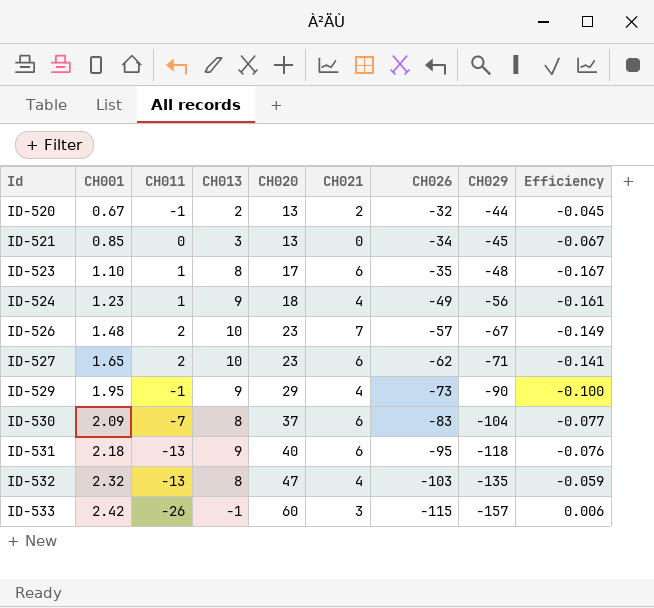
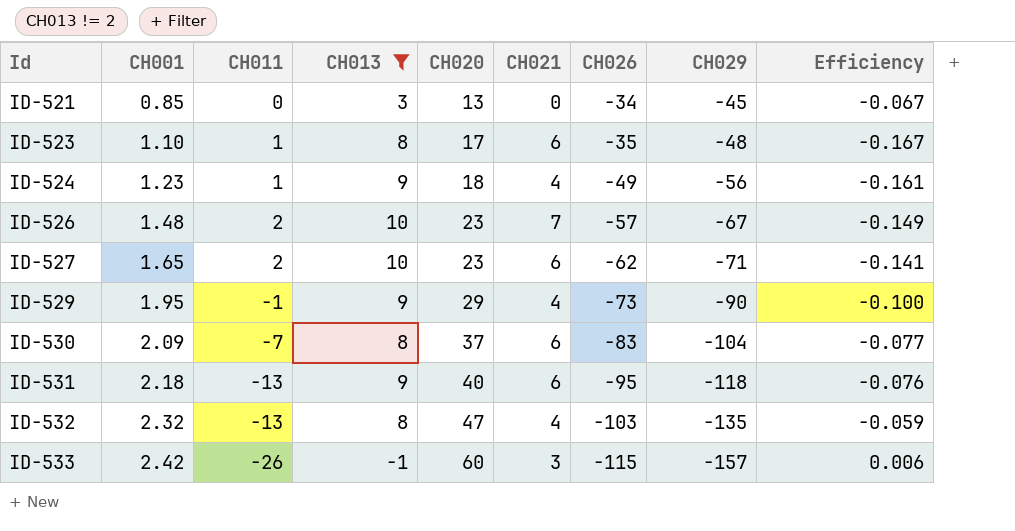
filter: none -> CH013 != 2

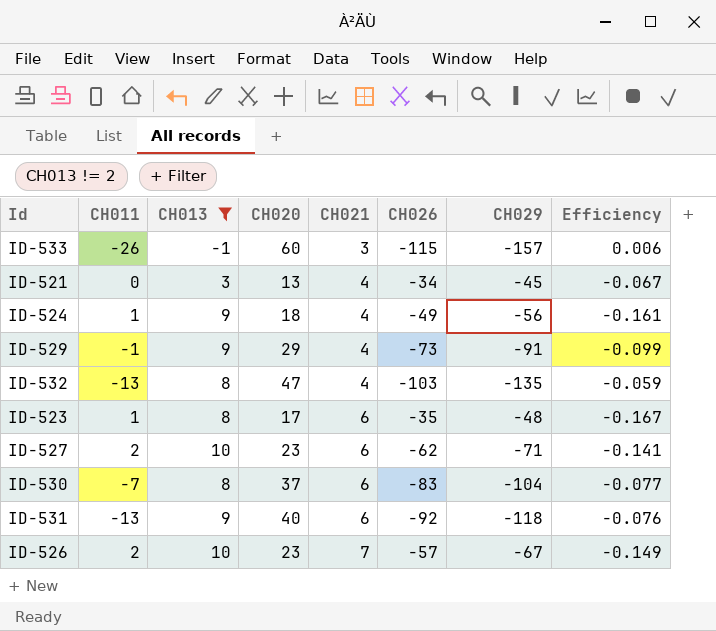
row order: Id ascending -> CH021 ascending
column CH001 | position: 2 -> none
ID-521 | CH021: 0 -> 4
ID-529 | CH029: -90 -> -91
ID-529 | Efficiency: -0.100 -> -0.099
ID-531 | CH026: -95 -> -92

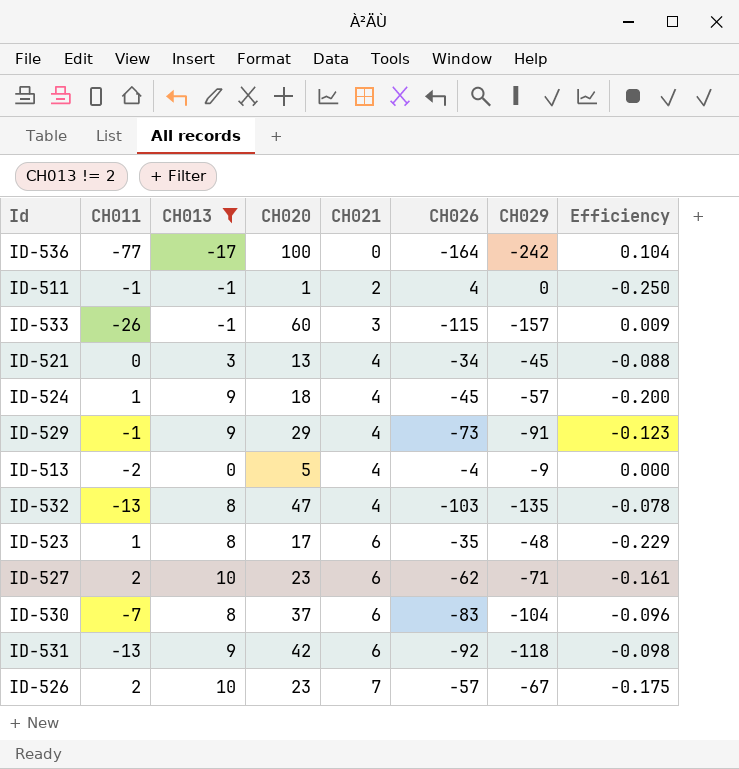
column Efficiency | formula: [CH013] / [CH029] -> [CH013] / [CH026]
row ID-536: none -> -77 | -17 | 100 | 0 | -164 | -242 | 0.104
row ID-511: none -> -1 | -1 | 1 | 2 | 4 | 0 | -0.250
ID-524 | CH026: -49 -> -45
ID-524 | CH029: -56 -> -57
row ID-513: none -> -2 | 0 | 5 | 4 | -4 | -9 | 0.000
ID-531 | CH020: 40 -> 42

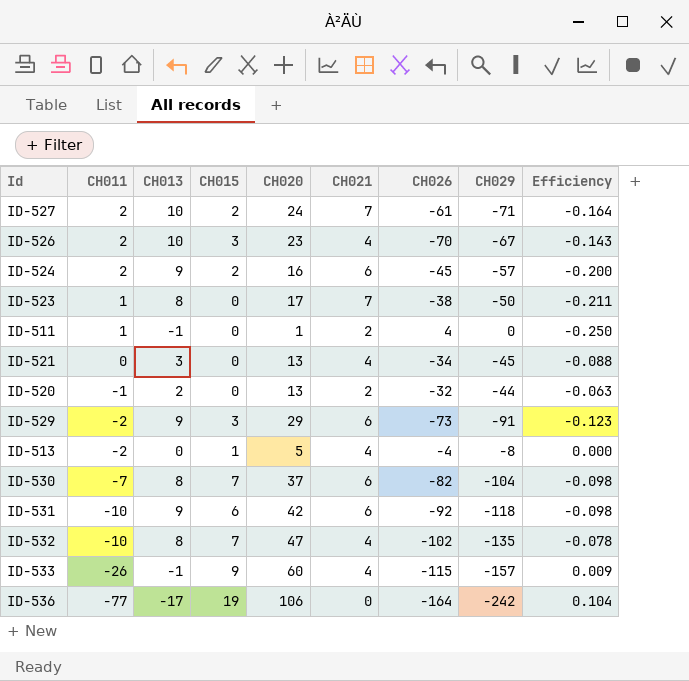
filter: CH013 != 2 -> none
row order: CH021 ascending -> CH011 descending
column CH015 | position: none -> 4
ID-527 | CH020: 23 -> 24
ID-527 | CH021: 6 -> 7
ID-527 | CH026: -62 -> -61
ID-527 | Efficiency: -0.161 -> -0.164
ID-526 | CH021: 7 -> 4
ID-526 | CH026: -57 -> -70
ID-526 | Efficiency: -0.175 -> -0.143
ID-524 | CH011: 1 -> 2
ID-524 | CH020: 18 -> 16
ID-524 | CH021: 4 -> 6
ID-523 | CH021: 6 -> 7
ID-523 | CH026: -35 -> -38
ID-523 | CH029: -48 -> -50
ID-523 | Efficiency: -0.229 -> -0.211
ID-511 | CH011: -1 -> 1
ID-529 | CH011: -1 -> -2
ID-529 | CH021: 4 -> 6
ID-513 | CH029: -9 -> -8
ID-530 | CH026: -83 -> -82
ID-530 | Efficiency: -0.096 -> -0.098
ID-531 | CH011: -13 -> -10
ID-532 | CH011: -13 -> -10
ID-532 | CH026: -103 -> -102
ID-533 | CH021: 3 -> 4
ID-536 | CH020: 100 -> 106

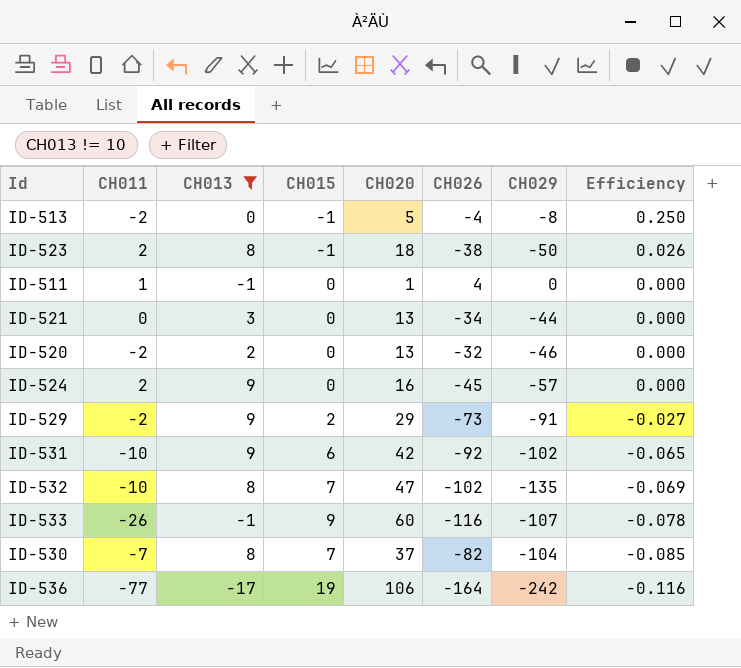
filter: none -> CH013 != 10
row order: CH011 descending -> Efficiency descending
column CH021 | position: 6 -> none
column Efficiency | formula: [CH013] / [CH026] -> [CH015] / [CH026]
ID-513 | CH015: 1 -> -1
ID-523 | CH011: 1 -> 2
ID-523 | CH015: 0 -> -1
ID-523 | CH020: 17 -> 18
ID-521 | CH029: -45 -> -44
ID-520 | CH011: -1 -> -2
ID-520 | CH029: -44 -> -46
ID-524 | CH015: 2 -> 0
ID-529 | CH015: 3 -> 2
ID-531 | CH029: -118 -> -102
ID-533 | CH026: -115 -> -116
ID-533 | CH029: -157 -> -107

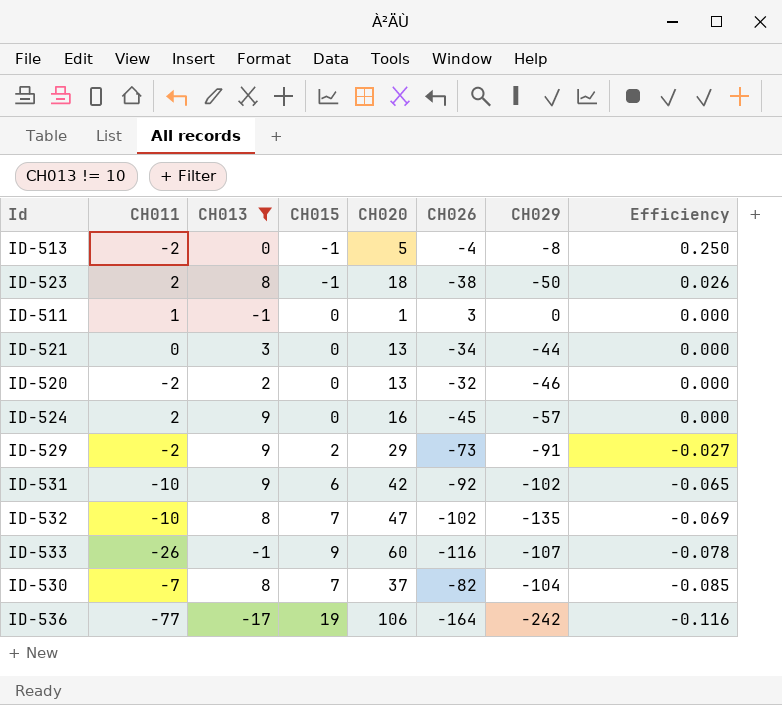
ID-511 | CH026: 4 -> 3

